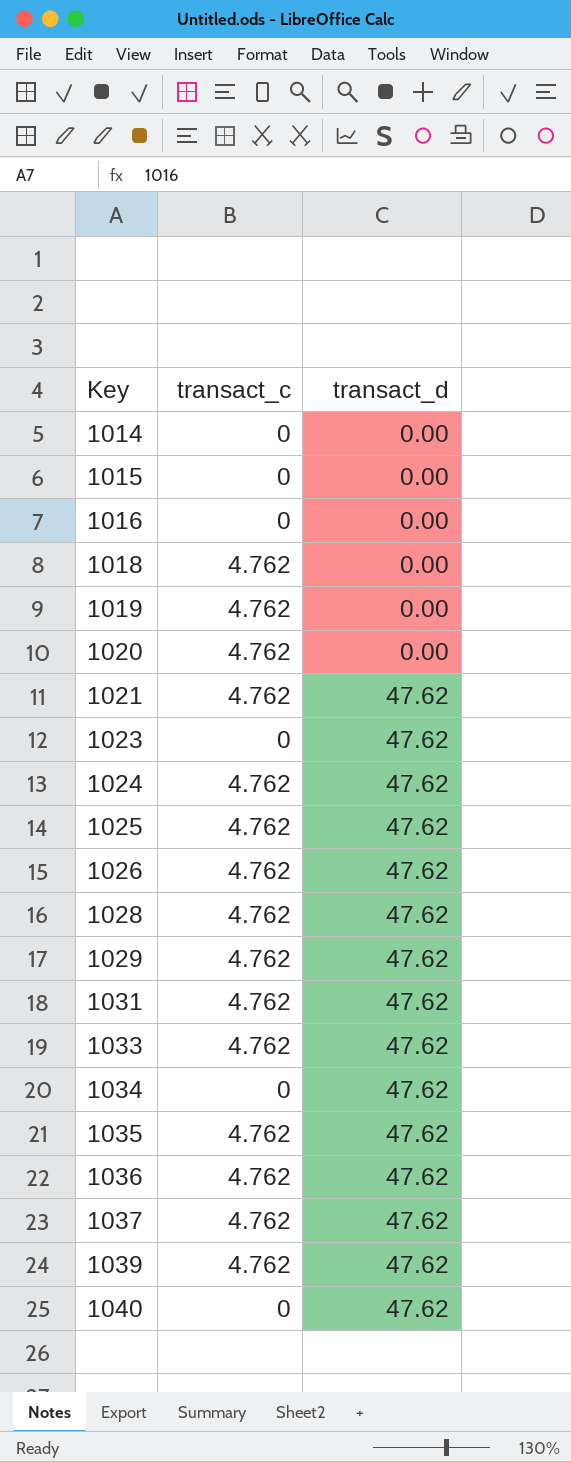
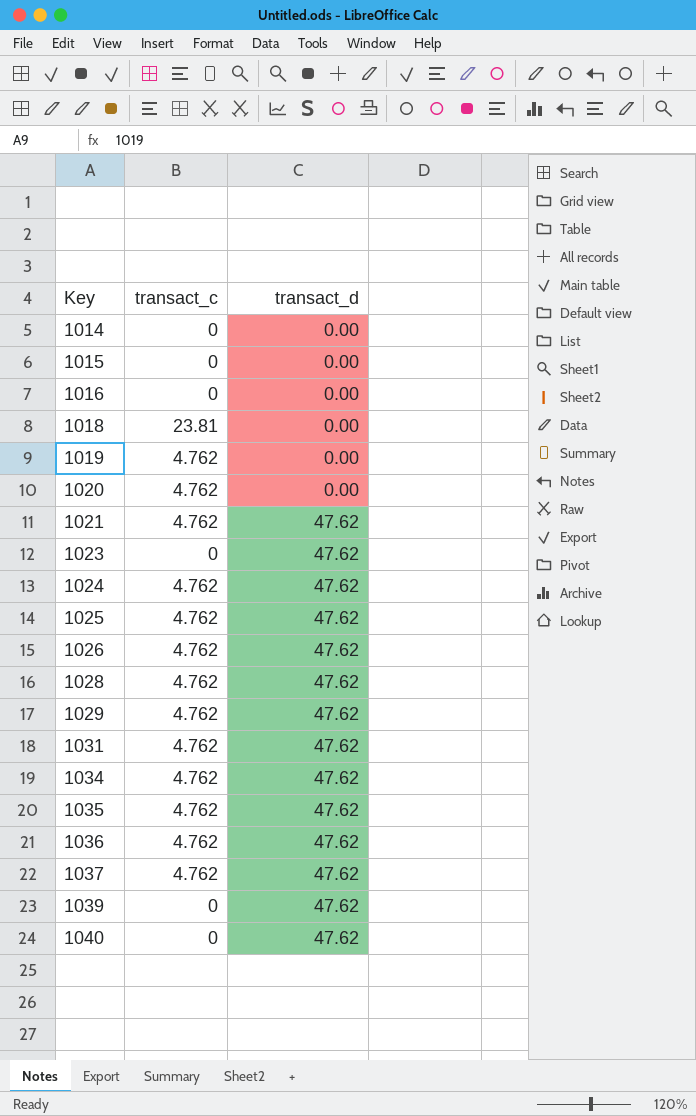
row 1033: 4.762 | 47.62 -> none
1018 | transact_c: 4.762 -> 23.81
1034 | transact_c: 0 -> 4.762
1039 | transact_c: 4.762 -> 0

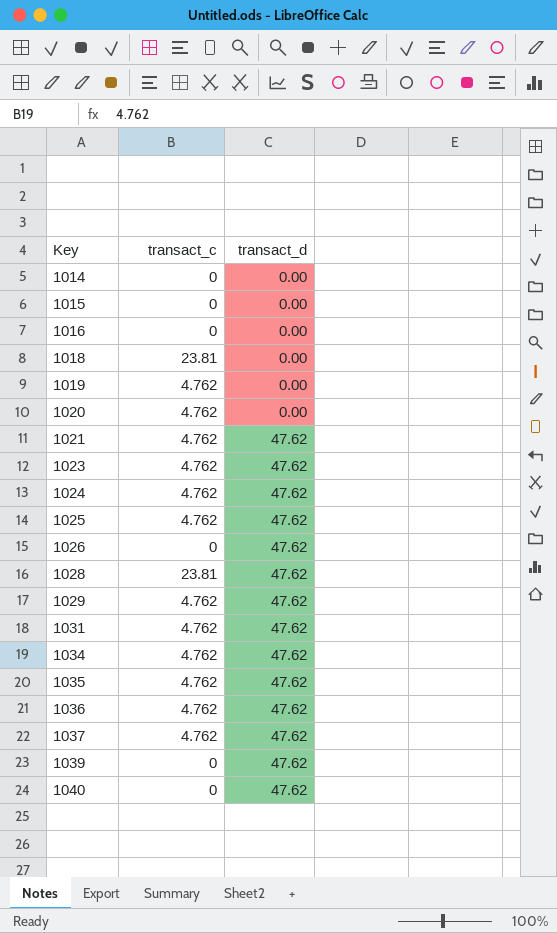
1023 | transact_c: 0 -> 4.762
1026 | transact_c: 4.762 -> 0
1028 | transact_c: 4.762 -> 23.81

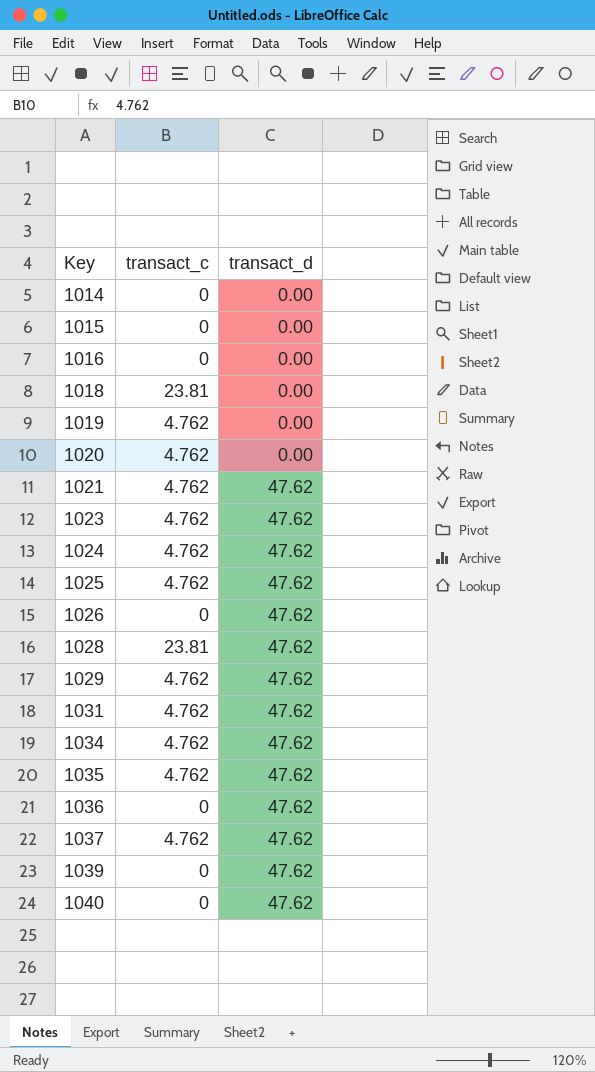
1036 | transact_c: 4.762 -> 0

